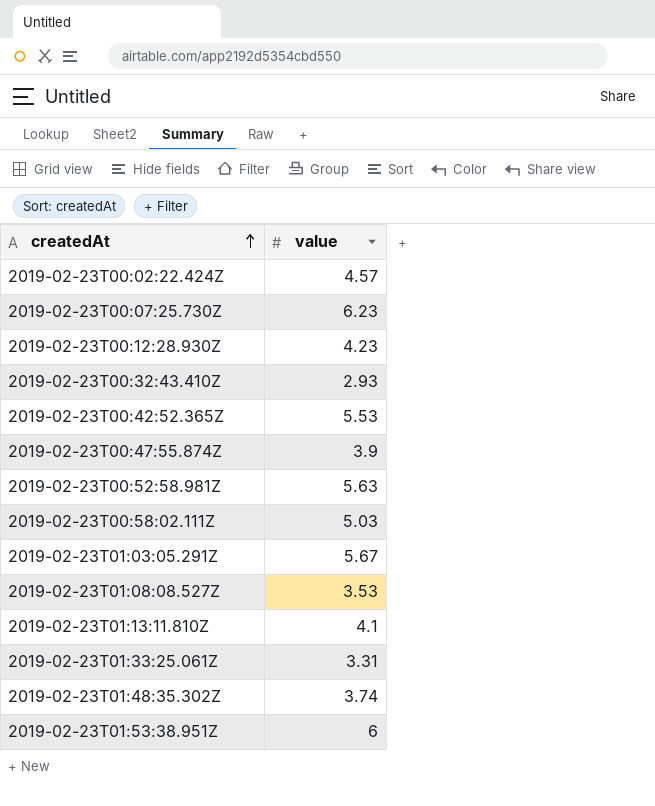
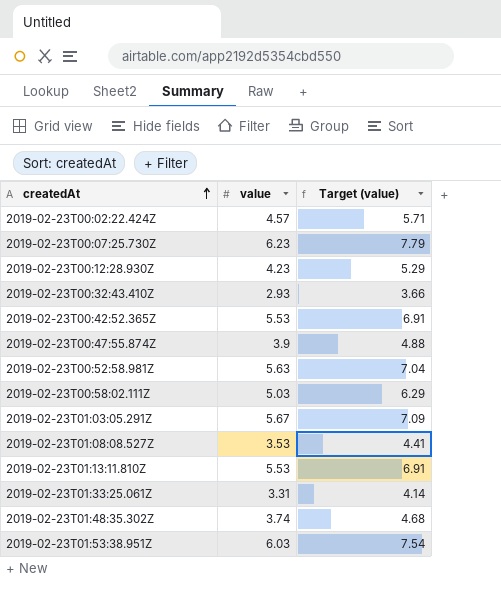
column Target (value) | formula: none -> [value] * 1.25
2019-02-23T01:13:11.810Z | value: 4.1 -> 5.53
2019-02-23T01:53:38.951Z | value: 6 -> 6.03

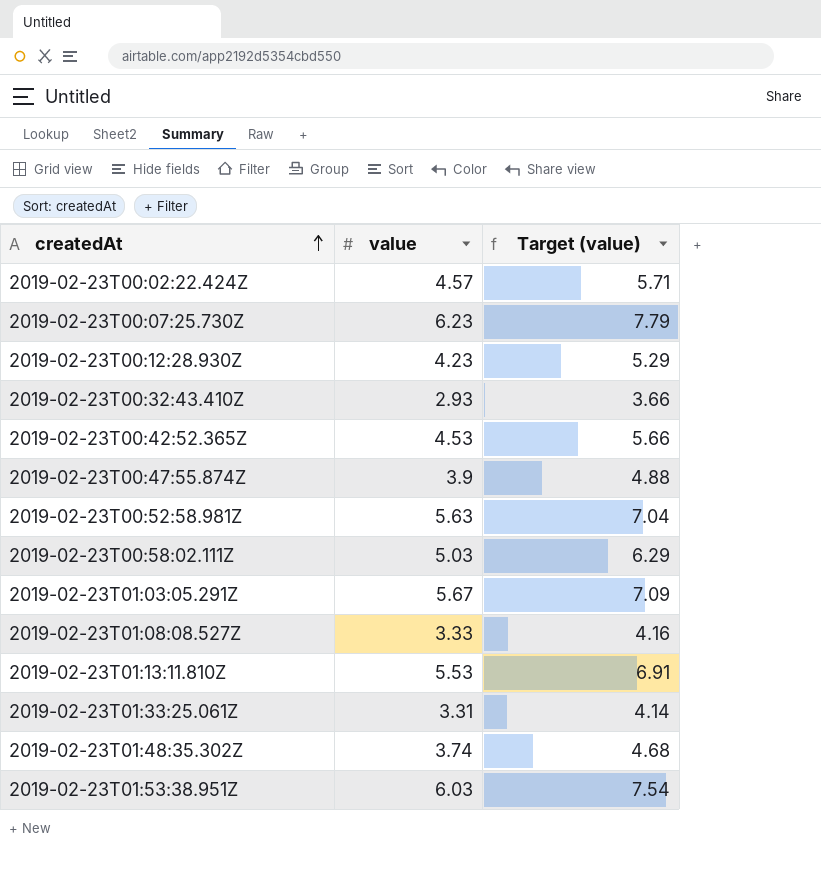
2019-02-23T00:42:52.365Z | value: 5.53 -> 4.53
2019-02-23T00:42:52.365Z | Target (value): 6.91 -> 5.66
2019-02-23T01:08:08.527Z | value: 3.53 -> 3.33
2019-02-23T01:08:08.527Z | Target (value): 4.41 -> 4.16

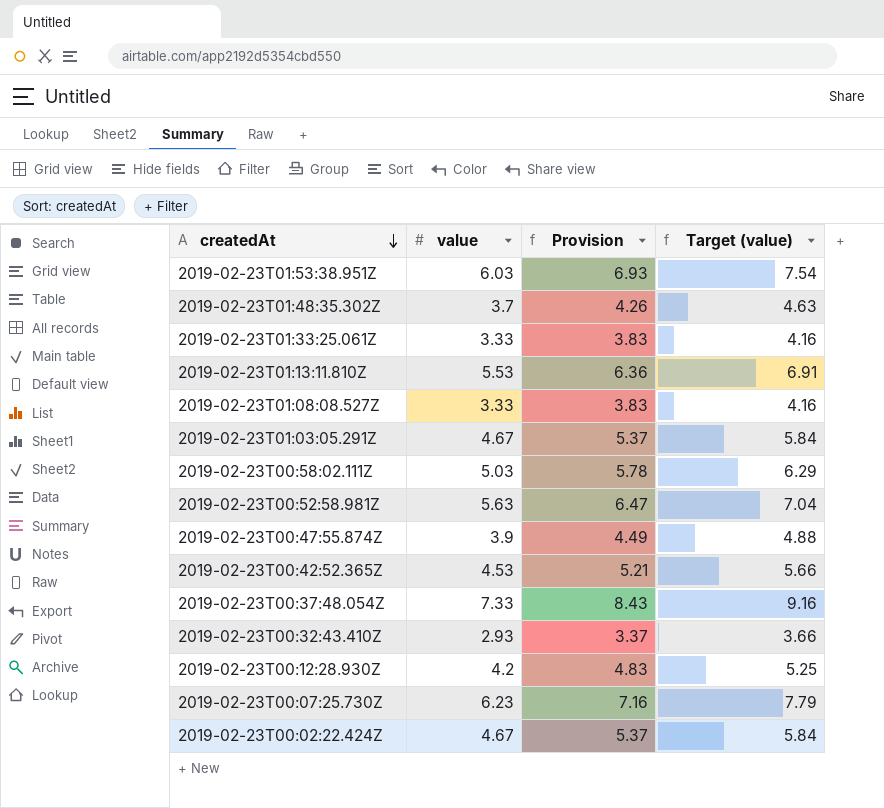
row order: createdAt ascending -> createdAt descending
column Provision | formula: none -> [value] * 1.15
2019-02-23T01:48:35.302Z | value: 3.74 -> 3.7
2019-02-23T01:48:35.302Z | Target (value): 4.68 -> 4.63
2019-02-23T01:33:25.061Z | value: 3.31 -> 3.33
2019-02-23T01:33:25.061Z | Target (value): 4.14 -> 4.16
2019-02-23T01:03:05.291Z | value: 5.67 -> 4.67
2019-02-23T01:03:05.291Z | Target (value): 7.09 -> 5.84
row 2019-02-23T00:37:48.054Z: none -> 7.33 | 8.43 | 9.16
2019-02-23T00:12:28.930Z | value: 4.23 -> 4.2
2019-02-23T00:12:28.930Z | Target (value): 5.29 -> 5.25
2019-02-23T00:02:22.424Z | value: 4.57 -> 4.67
2019-02-23T00:02:22.424Z | Target (value): 5.71 -> 5.84

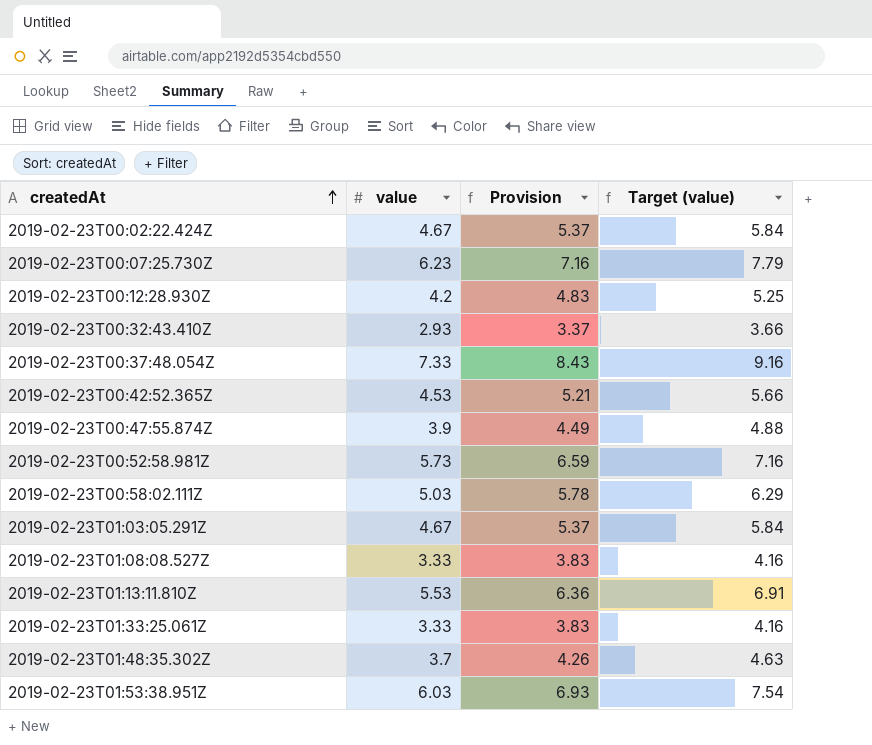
row order: createdAt descending -> createdAt ascending
2019-02-23T00:52:58.981Z | value: 5.63 -> 5.73
2019-02-23T00:52:58.981Z | Provision: 6.47 -> 6.59
2019-02-23T00:52:58.981Z | Target (value): 7.04 -> 7.16

